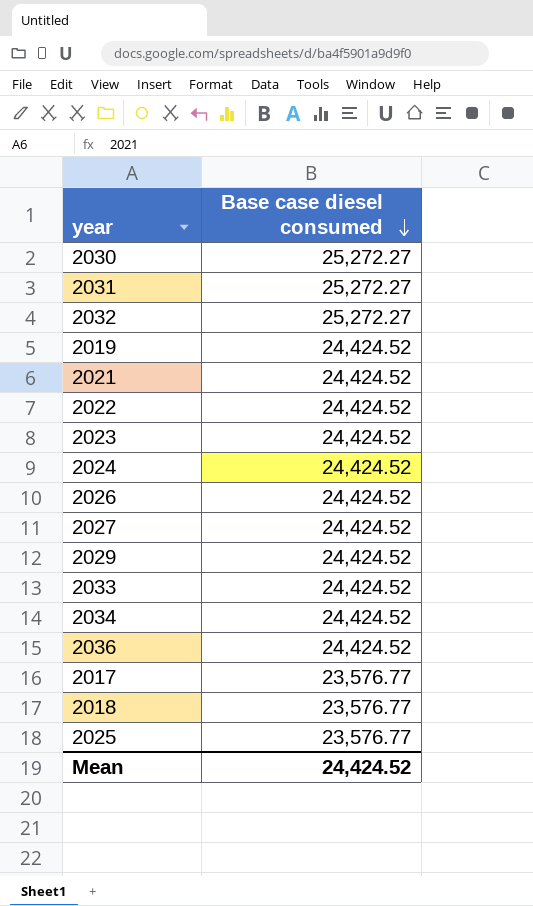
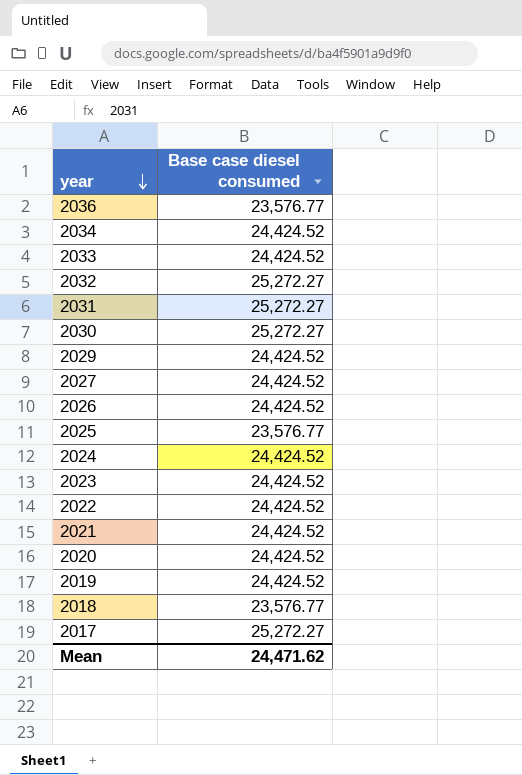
row order: Base case diesel consumed descending -> year descending
2036 | Base case diesel consumed: 24,424.52 -> 23,576.77
row 2020: none -> 24,424.52
2017 | Base case diesel consumed: 23,576.77 -> 25,272.27
Mean | Base case diesel consumed: 24,424.52 -> 24,471.62

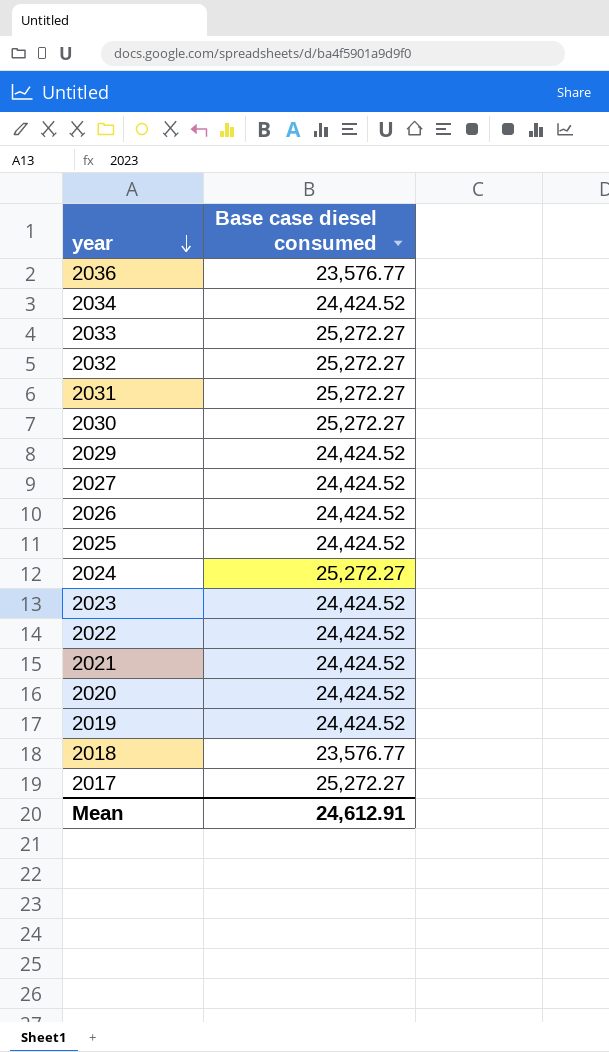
2033 | Base case diesel consumed: 24,424.52 -> 25,272.27
2025 | Base case diesel consumed: 23,576.77 -> 24,424.52
2024 | Base case diesel consumed: 24,424.52 -> 25,272.27
Mean | Base case diesel consumed: 24,471.62 -> 24,612.91

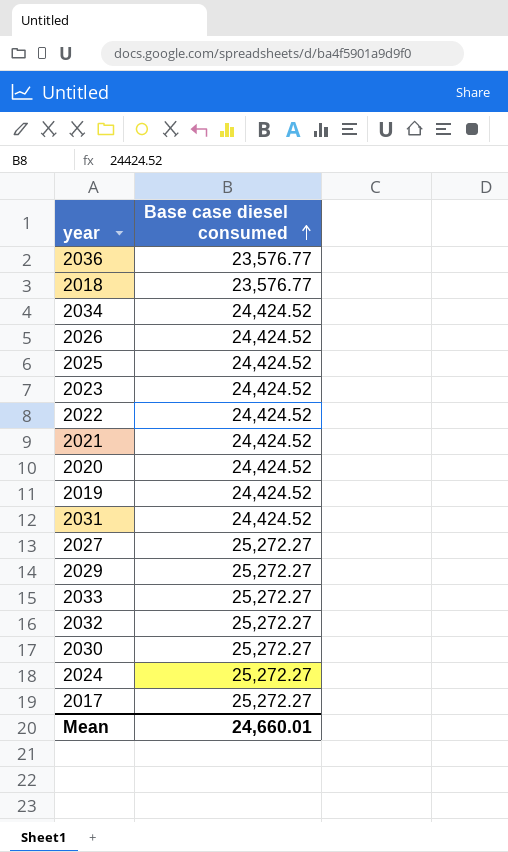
row order: year descending -> Base case diesel consumed ascending
2031 | Base case diesel consumed: 25,272.27 -> 24,424.52
2027 | Base case diesel consumed: 24,424.52 -> 25,272.27
2029 | Base case diesel consumed: 24,424.52 -> 25,272.27
Mean | Base case diesel consumed: 24,612.91 -> 24,660.01

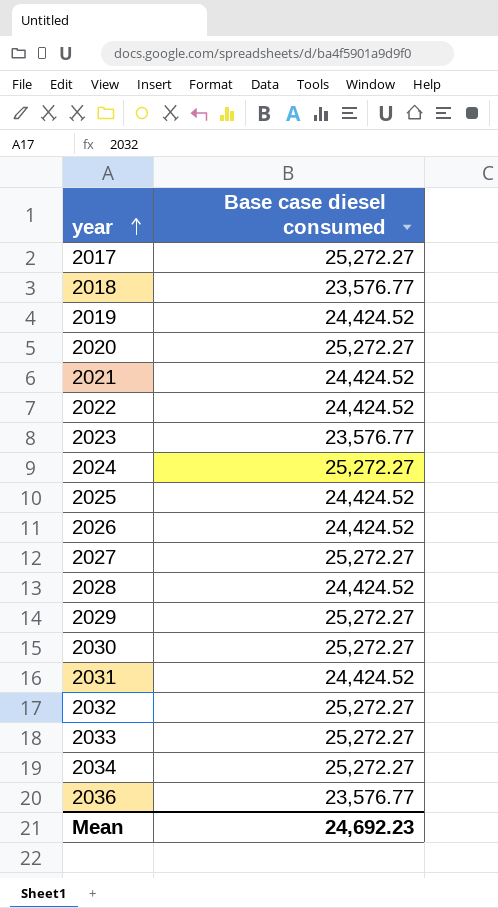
row order: Base case diesel consumed ascending -> year ascending
2020 | Base case diesel consumed: 24,424.52 -> 25,272.27
2023 | Base case diesel consumed: 24,424.52 -> 23,576.77
row 2028: none -> 24,424.52
2034 | Base case diesel consumed: 24,424.52 -> 25,272.27
Mean | Base case diesel consumed: 24,660.01 -> 24,692.23

